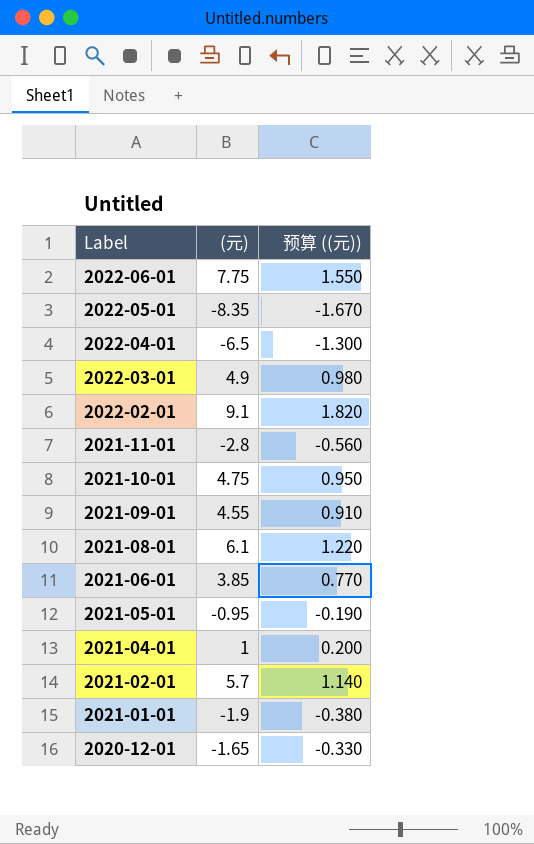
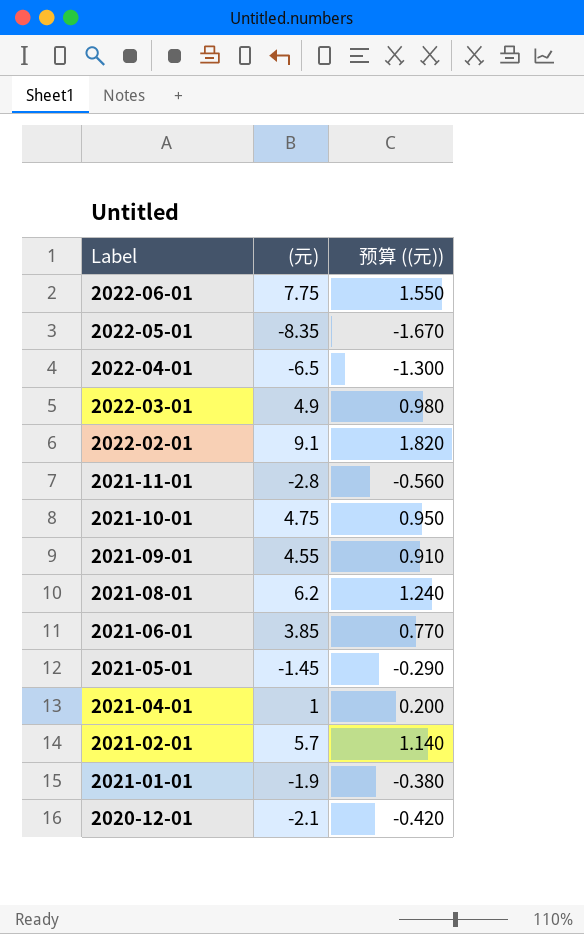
2021-08-01 | (元): 6.1 -> 6.2
2021-08-01 | 预算 ((元)): 1.220 -> 1.240
2021-05-01 | (元): -0.95 -> -1.45
2021-05-01 | 预算 ((元)): -0.190 -> -0.290
2020-12-01 | (元): -1.65 -> -2.1
2020-12-01 | 预算 ((元)): -0.330 -> -0.420

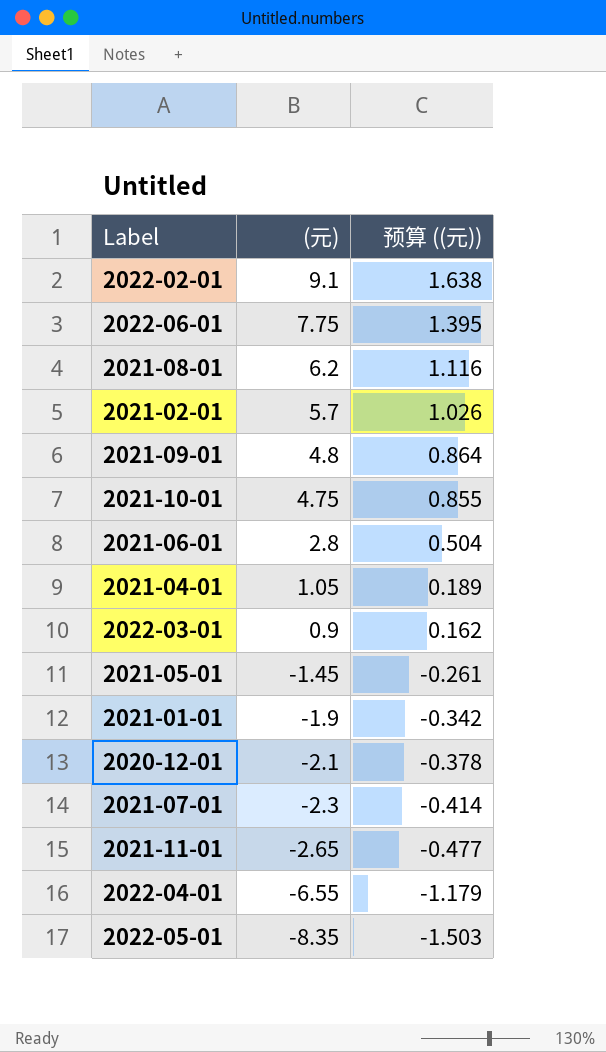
row order: Label descending -> (元) descending
column 预算 ((元)) | formula: [(元)] * 0.2 -> [(元)] * 0.18
2021-09-01 | (元): 4.55 -> 4.8
2021-06-01 | (元): 3.85 -> 2.8
2021-04-01 | (元): 1 -> 1.05
2022-03-01 | (元): 4.9 -> 0.9
row 2021-07-01: none -> -2.3 | -0.414
2021-11-01 | (元): -2.8 -> -2.65
2022-04-01 | (元): -6.5 -> -6.55

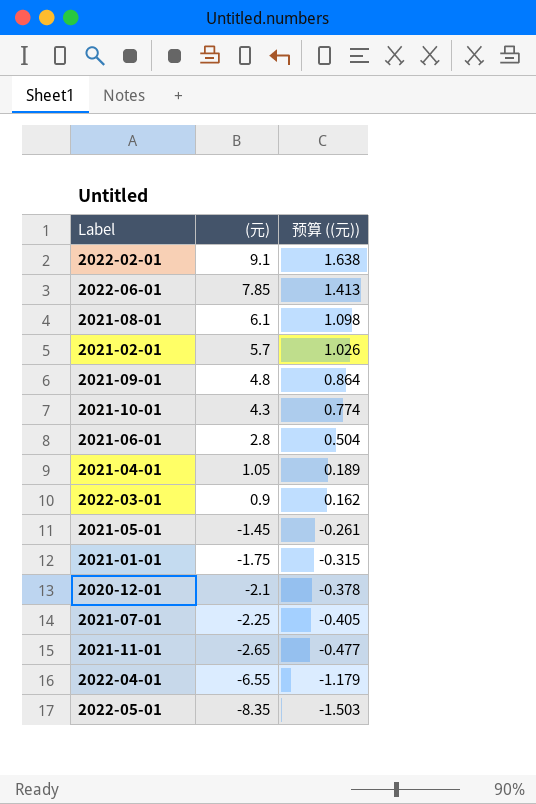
2022-06-01 | (元): 7.75 -> 7.85
2022-06-01 | 预算 ((元)): 1.395 -> 1.413
2021-08-01 | (元): 6.2 -> 6.1
2021-08-01 | 预算 ((元)): 1.116 -> 1.098
2021-10-01 | (元): 4.75 -> 4.3
2021-10-01 | 预算 ((元)): 0.855 -> 0.774
2021-01-01 | (元): -1.9 -> -1.75
2021-01-01 | 预算 ((元)): -0.342 -> -0.315
2021-07-01 | (元): -2.3 -> -2.25
2021-07-01 | 预算 ((元)): -0.414 -> -0.405

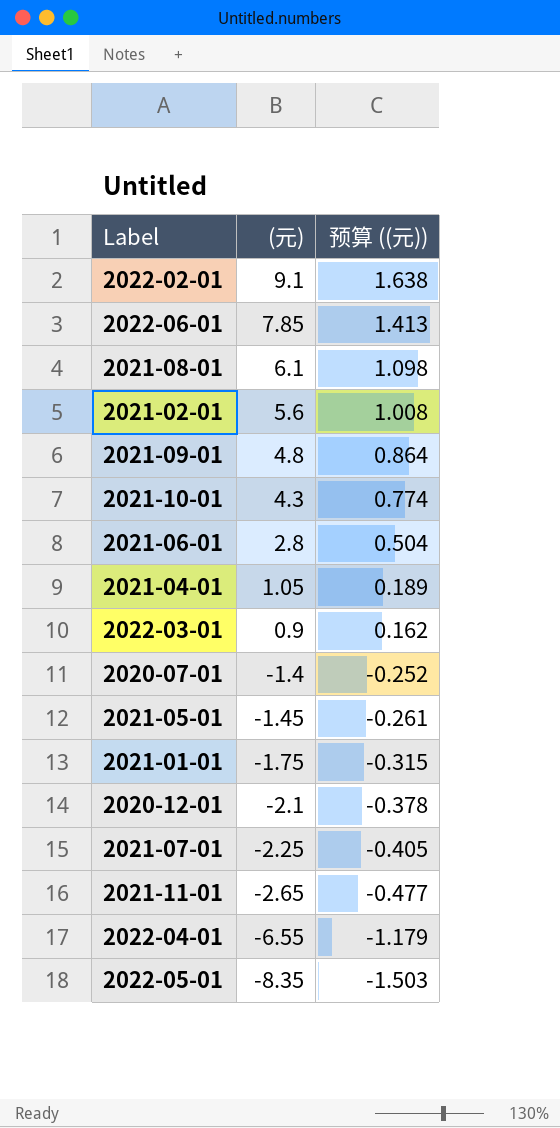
2021-02-01 | (元): 5.7 -> 5.6
2021-02-01 | 预算 ((元)): 1.026 -> 1.008
row 2020-07-01: none -> -1.4 | -0.252

